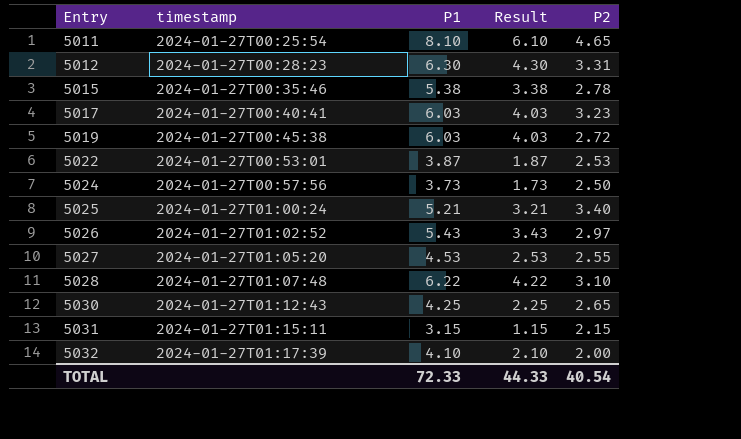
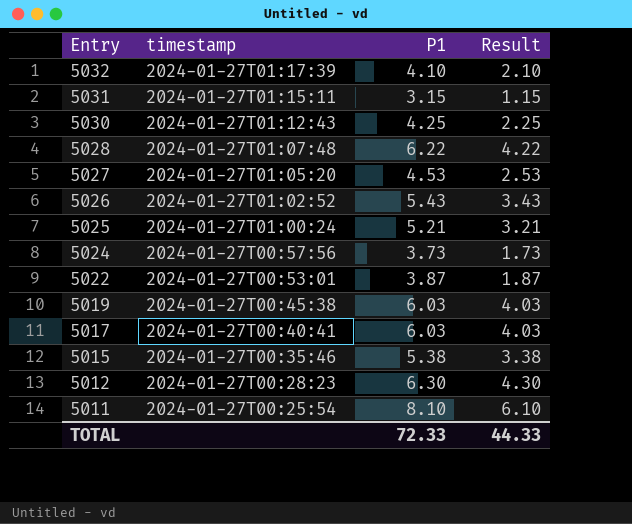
row order: Entry ascending -> Entry descending
column P2 | position: 5 -> none

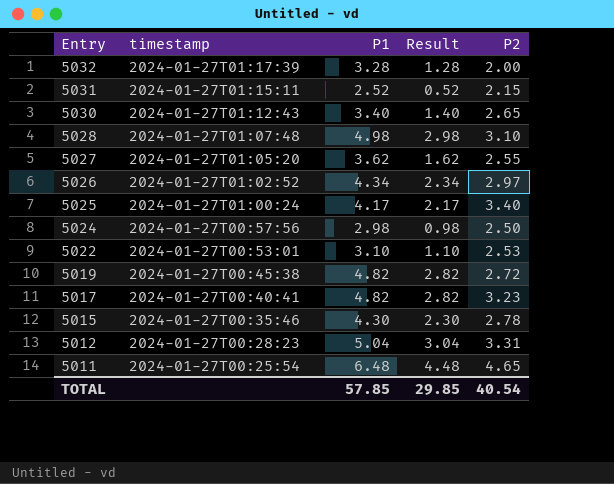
column P2 | position: none -> 5
5032 | P1: 4.10 -> 3.28
5032 | Result: 2.10 -> 1.28
5031 | P1: 3.15 -> 2.52
5031 | Result: 1.15 -> 0.52
5030 | P1: 4.25 -> 3.40
5030 | Result: 2.25 -> 1.40
5028 | P1: 6.22 -> 4.98
5028 | Result: 4.22 -> 2.98
5027 | P1: 4.53 -> 3.62
5027 | Result: 2.53 -> 1.62
5026 | P1: 5.43 -> 4.34
5026 | Result: 3.43 -> 2.34
5025 | P1: 5.21 -> 4.17
5025 | Result: 3.21 -> 2.17
5024 | P1: 3.73 -> 2.98
5024 | Result: 1.73 -> 0.98
5022 | P1: 3.87 -> 3.10
5022 | Result: 1.87 -> 1.10
5019 | P1: 6.03 -> 4.82
5019 | Result: 4.03 -> 2.82
5017 | P1: 6.03 -> 4.82
5017 | Result: 4.03 -> 2.82
5015 | P1: 5.38 -> 4.30
5015 | Result: 3.38 -> 2.30
5012 | P1: 6.30 -> 5.04
5012 | Result: 4.30 -> 3.04
5011 | P1: 8.10 -> 6.48
5011 | Result: 6.10 -> 4.48
TOTAL | P1: 72.33 -> 57.85
TOTAL | Result: 44.33 -> 29.85

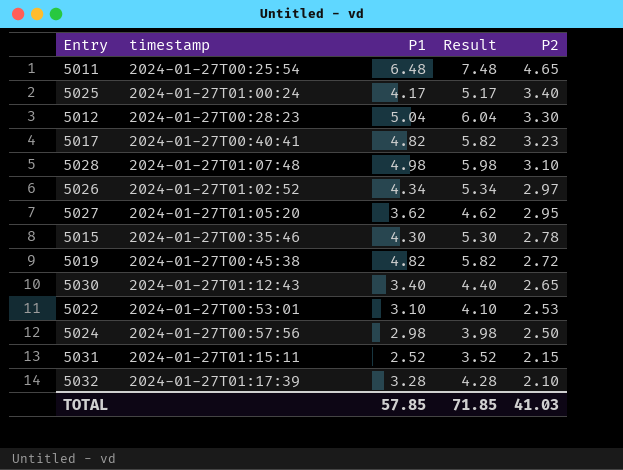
row order: Entry descending -> P2 descending
column Result | formula: [P1] - 2 -> [P1] + 1
5012 | P2: 3.31 -> 3.30
5027 | P2: 2.55 -> 2.95
5032 | P2: 2.00 -> 2.10
TOTAL | Result: 29.85 -> 71.85
TOTAL | P2: 40.54 -> 41.03

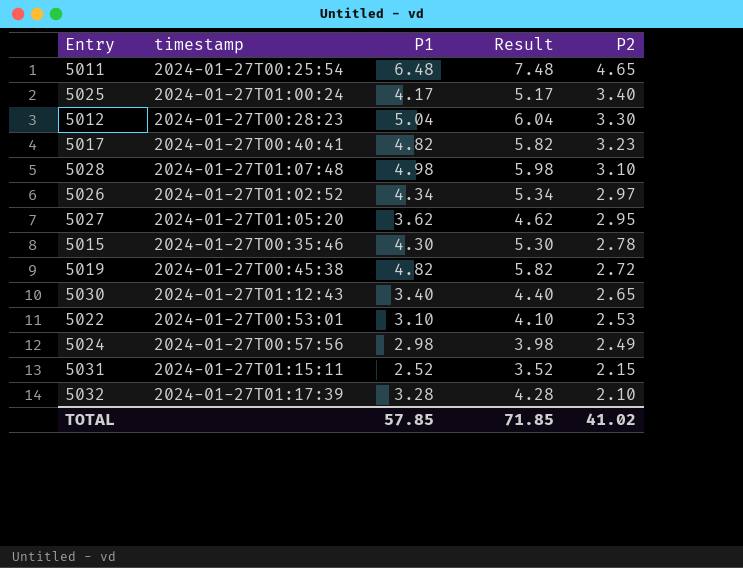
5024 | P2: 2.50 -> 2.49
TOTAL | P2: 41.03 -> 41.02

